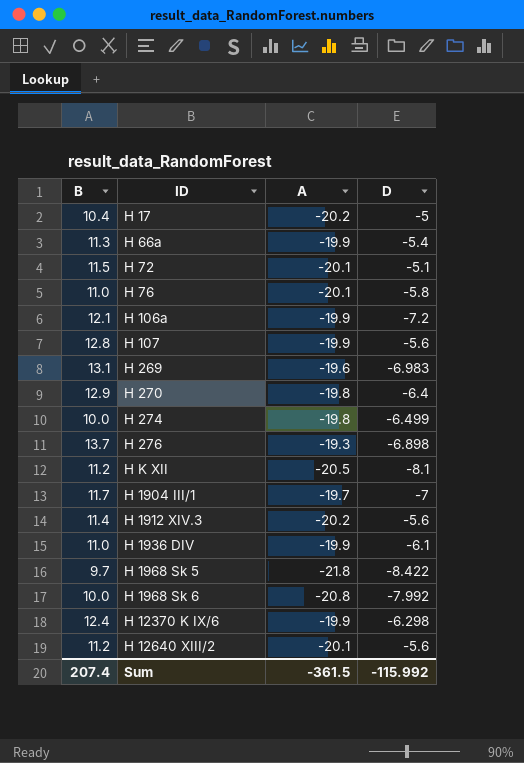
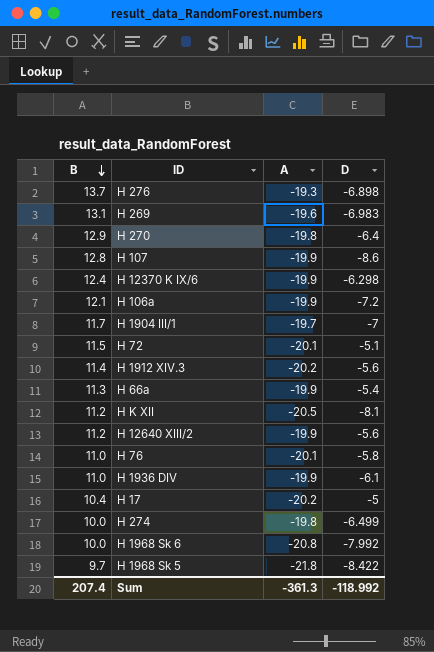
row order: none -> B descending
H 107 | D: -5.6 -> -8.6
H 12640 XIII/2 | A: -20.1 -> -19.9
Sum | A: -361.5 -> -361.3
Sum | D: -115.992 -> -118.992

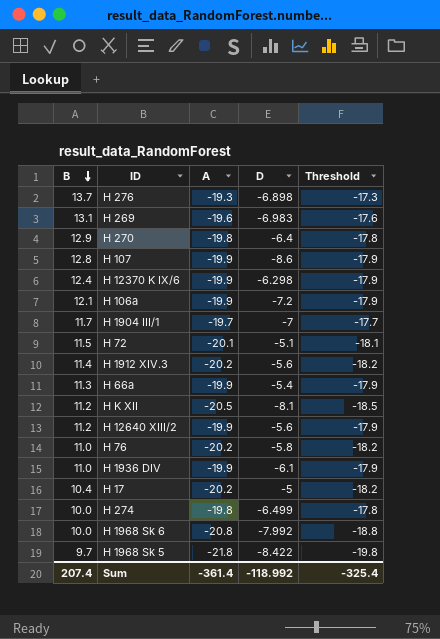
column Threshold | formula: none -> [A] + 2
H 76 | A: -20.1 -> -20.2
Sum | A: -361.3 -> -361.4

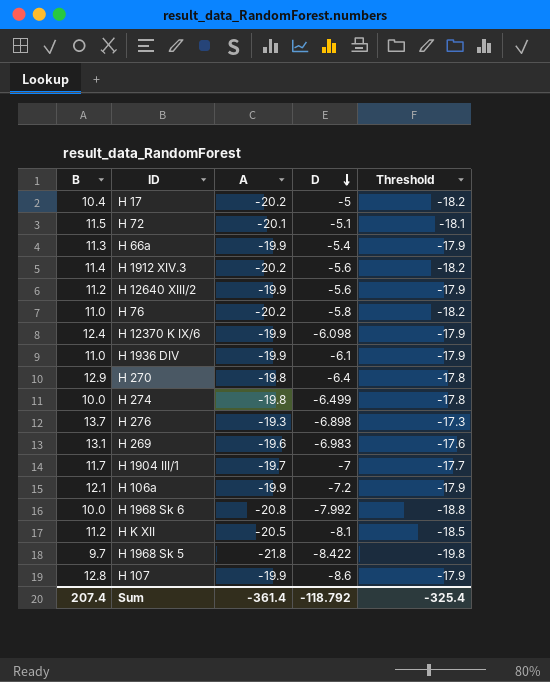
row order: B descending -> D descending
H 12370 K IX/6 | D: -6.298 -> -6.098
Sum | D: -118.992 -> -118.792

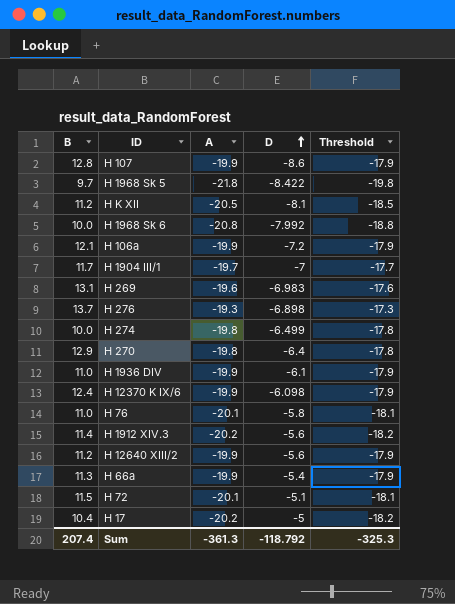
row order: D descending -> D ascending
H 76 | A: -20.2 -> -20.1
H 76 | Threshold: -18.2 -> -18.1
Sum | A: -361.4 -> -361.3
Sum | Threshold: -325.4 -> -325.3

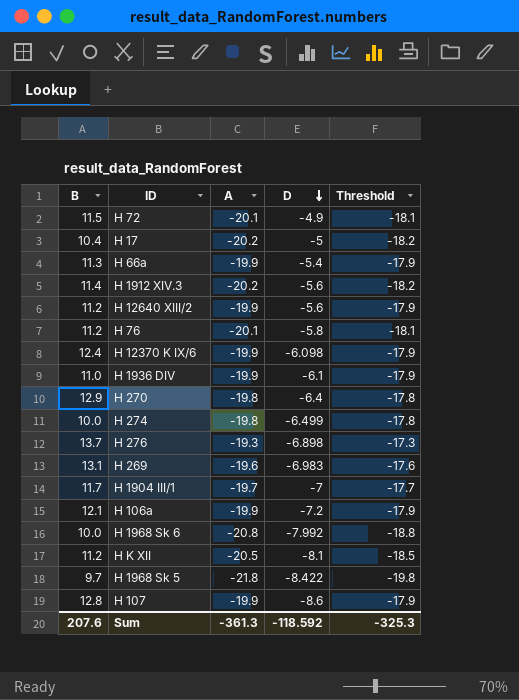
row order: D ascending -> D descending
H 72 | D: -5.1 -> -4.9
H 76 | B: 11.0 -> 11.2
Sum | B: 207.4 -> 207.6
Sum | D: -118.792 -> -118.592

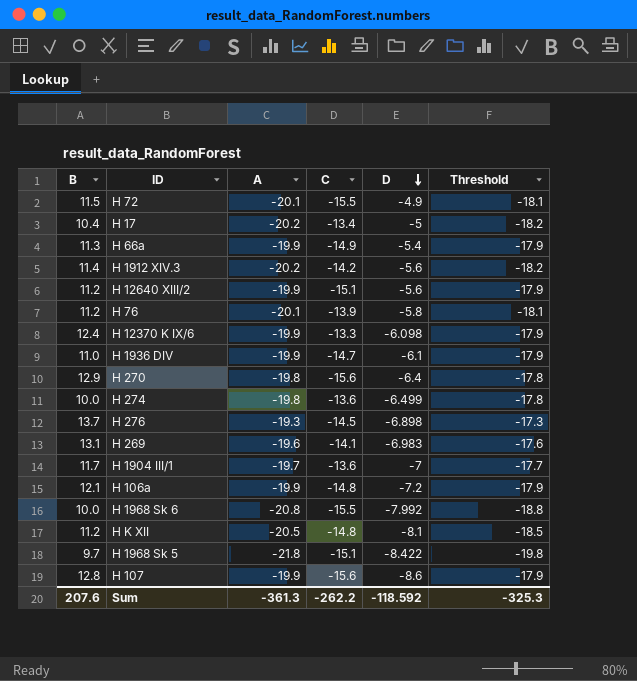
column C | position: none -> 4

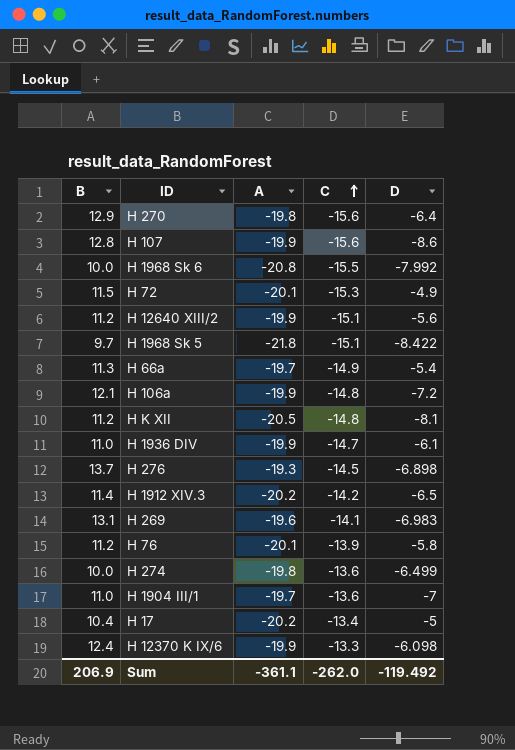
row order: D descending -> C ascending
column Threshold | formula: [A] + 2 -> none
H 72 | C: -15.5 -> -15.3
H 66a | A: -19.9 -> -19.7
H 1912 XIV.3 | D: -5.6 -> -6.5
H 1904 III/1 | B: 11.7 -> 11.0
Sum | B: 207.6 -> 206.9
Sum | A: -361.3 -> -361.1
Sum | C: -262.2 -> -262.0
Sum | D: -118.592 -> -119.492

